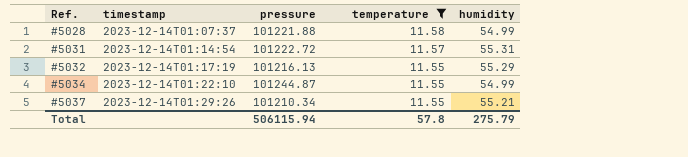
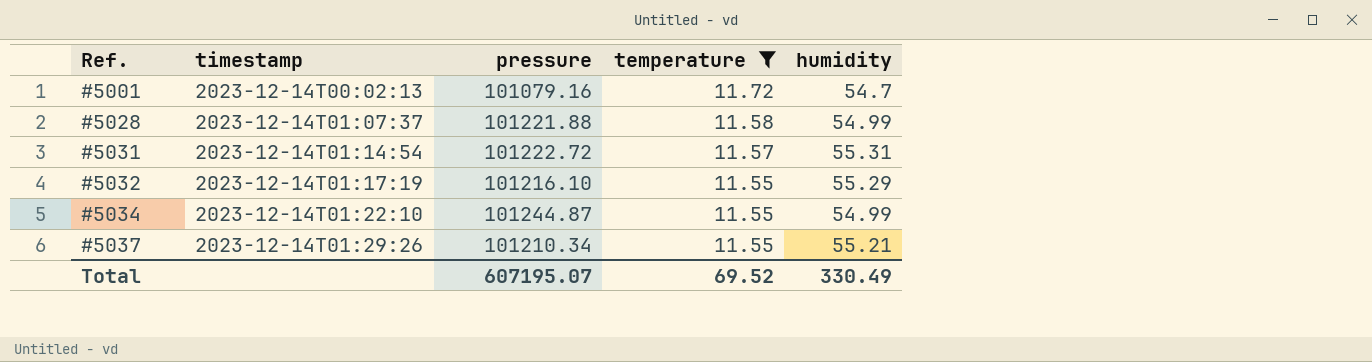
row #5001: none -> 2023-12-14T00:02:13 | 101079.16 | 11.72 | 54.7
#5032 | pressure: 101216.13 -> 101216.10
Total | pressure: 506115.94 -> 607195.07
Total | temperature: 57.8 -> 69.52
Total | humidity: 275.79 -> 330.49

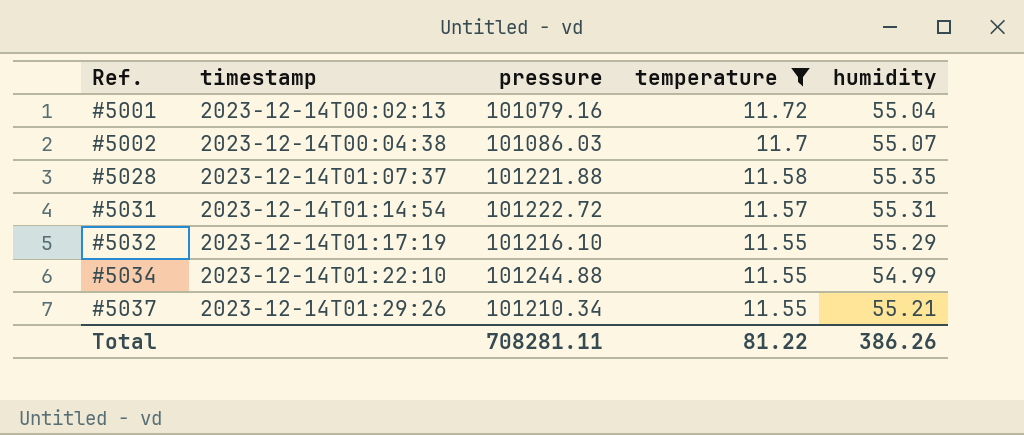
#5001 | humidity: 54.7 -> 55.04
row #5002: none -> 2023-12-14T00:04:38 | 101086.03 | 11.7 | 55.07
#5028 | humidity: 54.99 -> 55.35
#5034 | pressure: 101244.87 -> 101244.88
Total | pressure: 607195.07 -> 708281.11
Total | temperature: 69.52 -> 81.22
Total | humidity: 330.49 -> 386.26

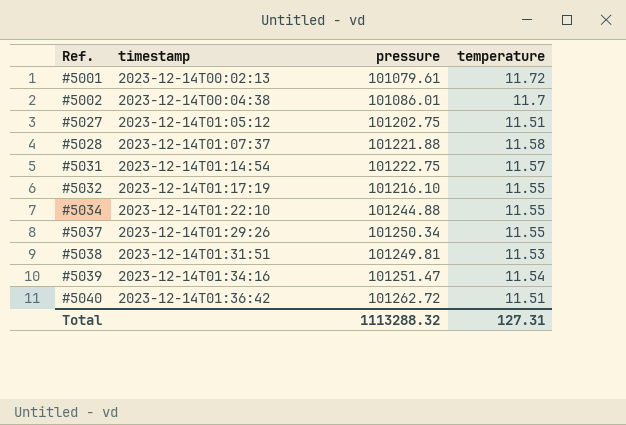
filter: temperature >= 11.55 -> none
column humidity | position: 5 -> none
#5001 | pressure: 101079.16 -> 101079.61
#5002 | pressure: 101086.03 -> 101086.01
#5031 | pressure: 101222.72 -> 101222.75
#5037 | pressure: 101210.34 -> 101250.34
Total | pressure: 708281.11 -> 1113288.32
Total | temperature: 81.22 -> 127.31

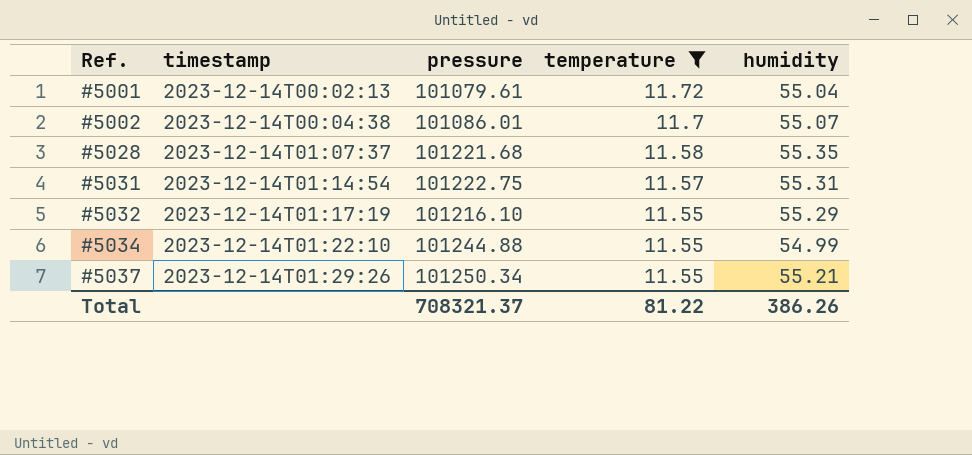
filter: none -> temperature >= 11.55
column humidity | position: none -> 5
#5028 | pressure: 101221.88 -> 101221.68
Total | pressure: 1113288.32 -> 708321.37
Total | temperature: 127.31 -> 81.22

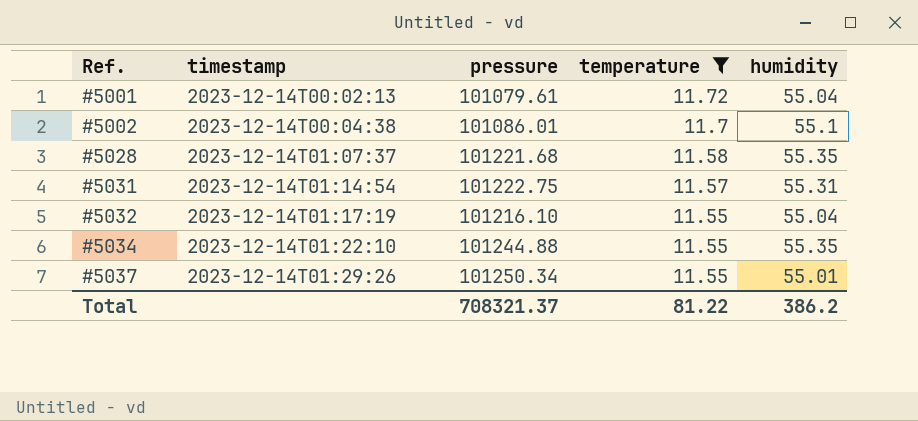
#5002 | humidity: 55.07 -> 55.1
#5032 | humidity: 55.29 -> 55.04
#5034 | humidity: 54.99 -> 55.35
#5037 | humidity: 55.21 -> 55.01
Total | humidity: 386.26 -> 386.2

